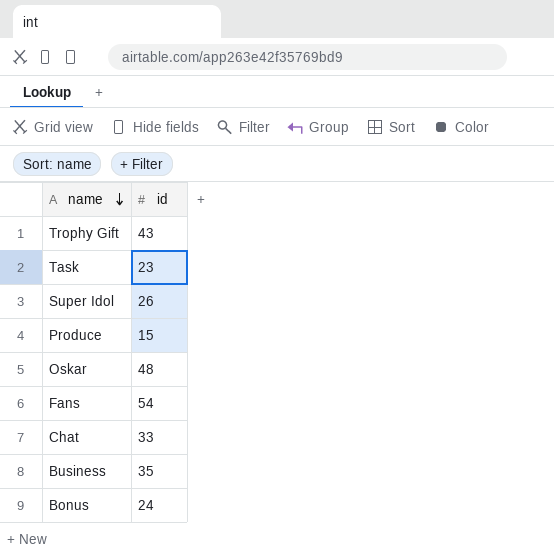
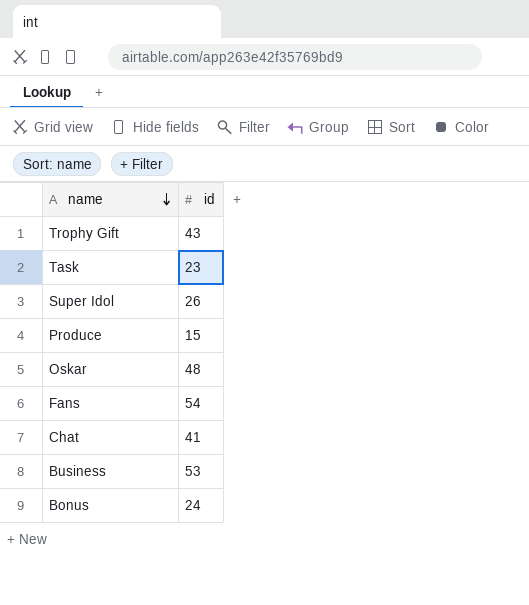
Chat | id: 33 -> 41
Business | id: 35 -> 53

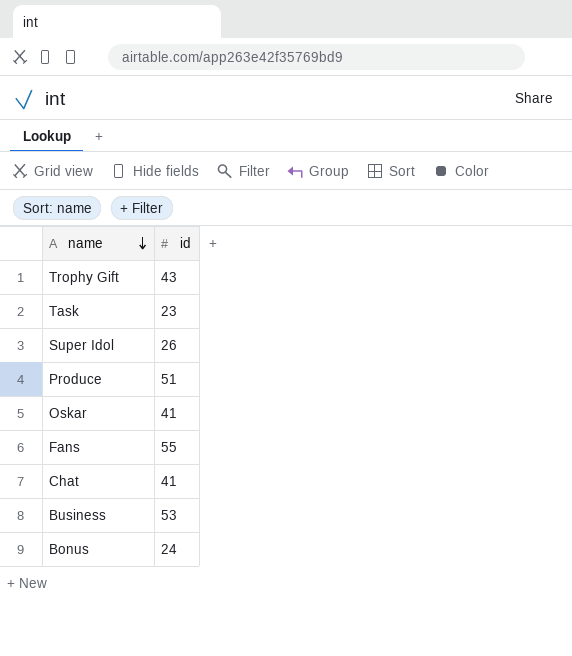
Produce | id: 15 -> 51
Oskar | id: 48 -> 41
Fans | id: 54 -> 55

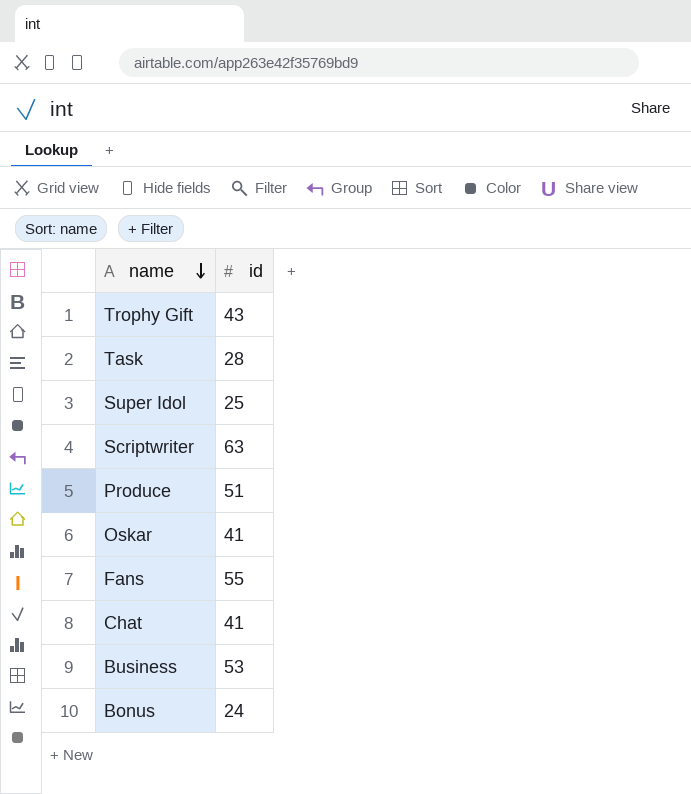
Task | id: 23 -> 28
Super Idol | id: 26 -> 25
row Scriptwriter: none -> 63

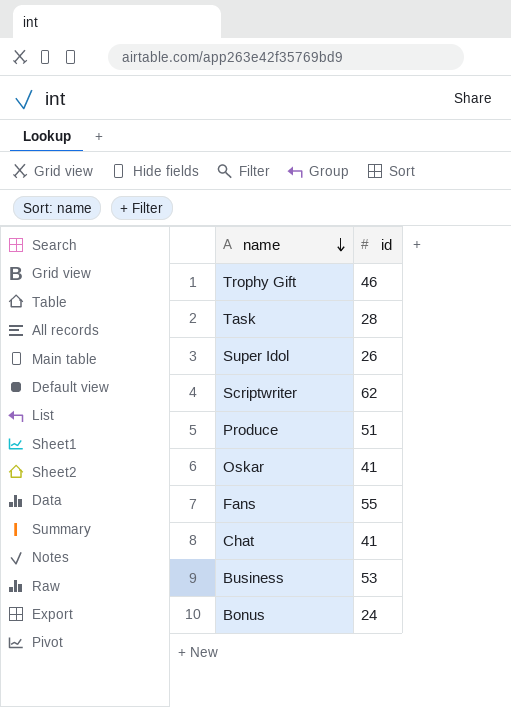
Trophy Gift | id: 43 -> 46
Super Idol | id: 25 -> 26
Scriptwriter | id: 63 -> 62

